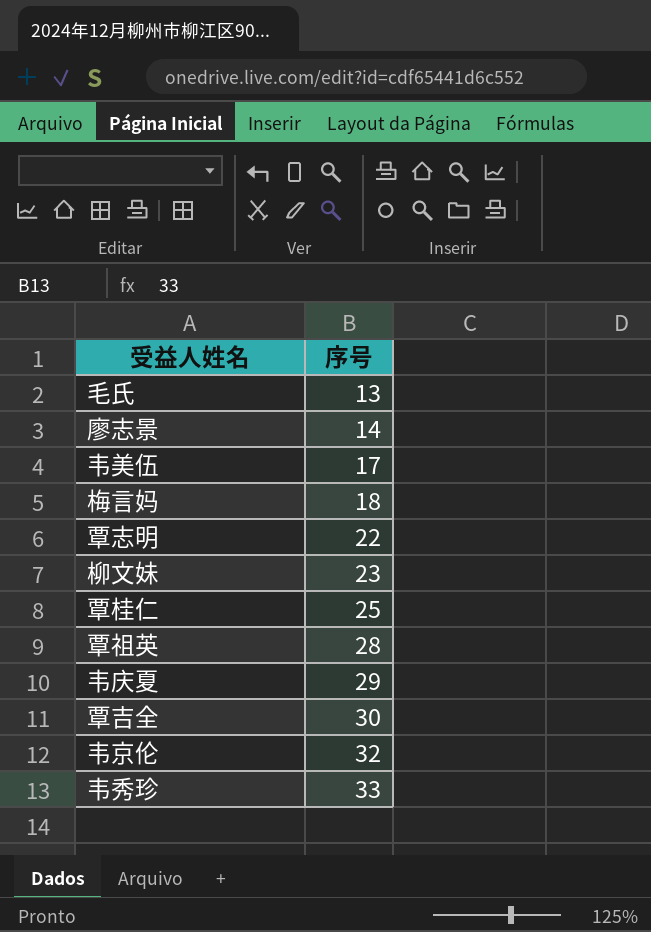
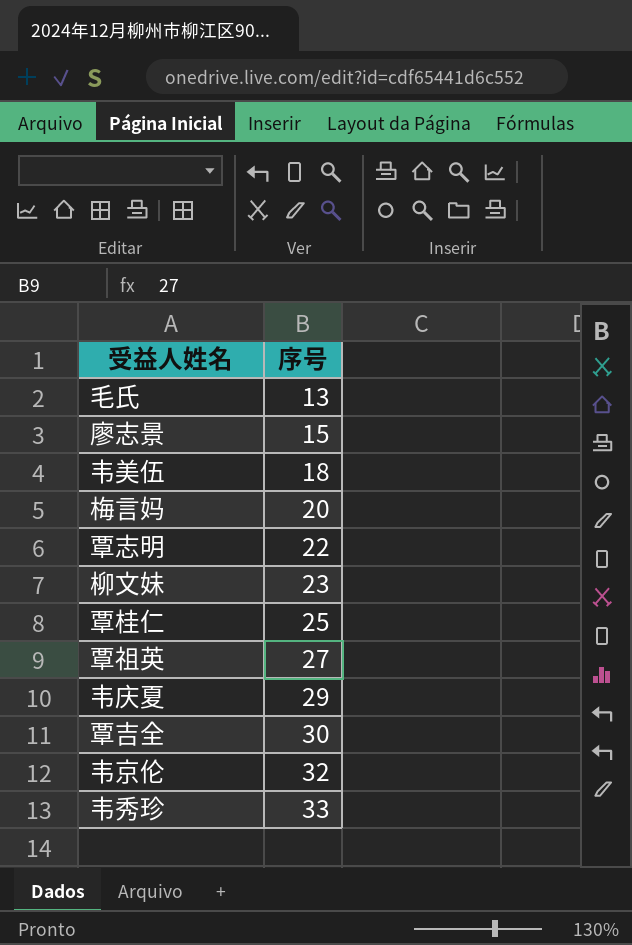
廖志景 | 序号: 14 -> 15
韦美伍 | 序号: 17 -> 18
梅言妈 | 序号: 18 -> 20
覃祖英 | 序号: 28 -> 27

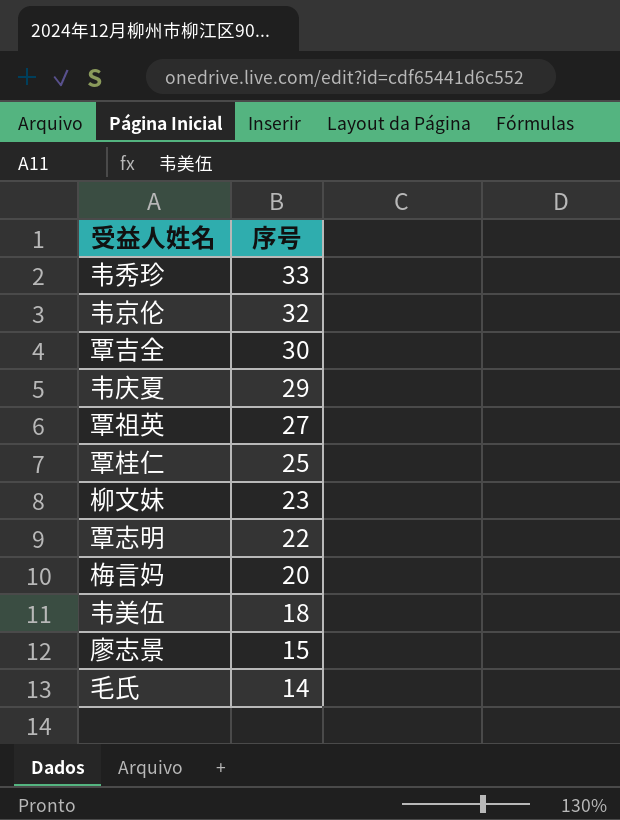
row order: 序号 ascending -> 序号 descending
毛氏 | 序号: 13 -> 14

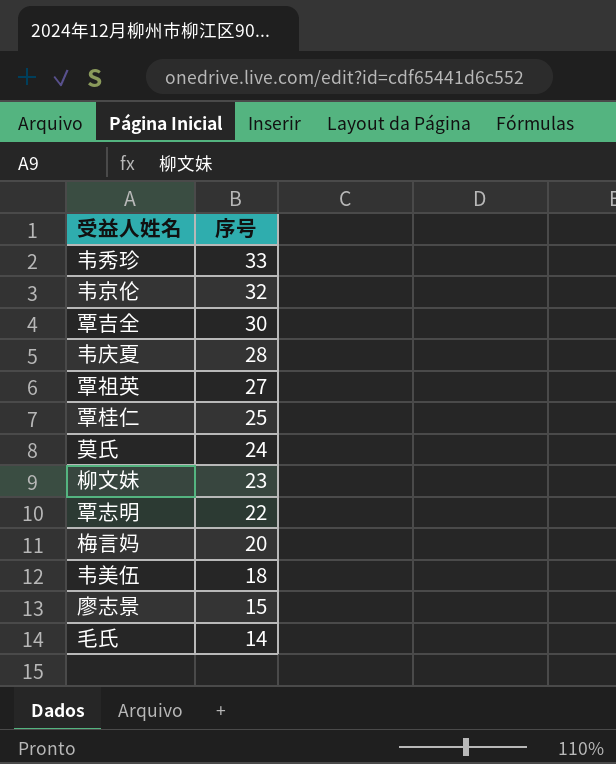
韦庆夏 | 序号: 29 -> 28
row 莫氏: none -> 24

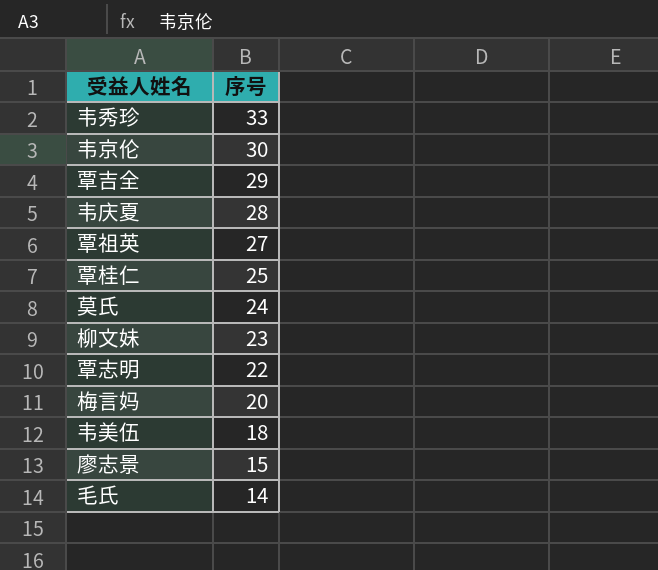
韦京伦 | 序号: 32 -> 30
覃吉全 | 序号: 30 -> 29

